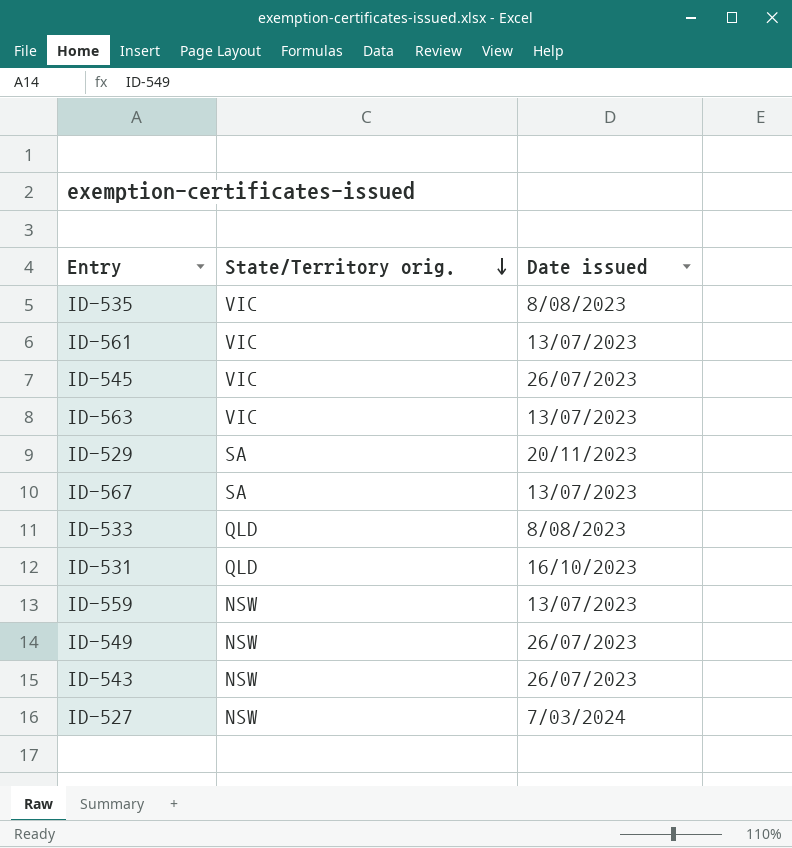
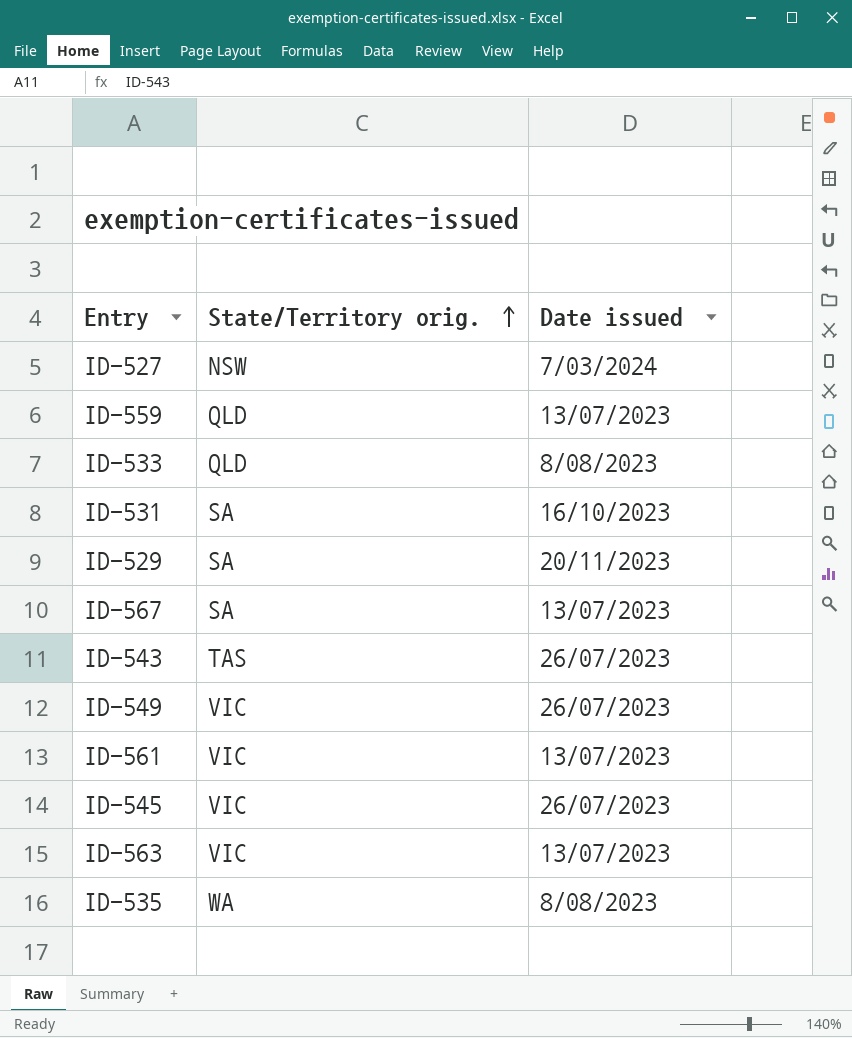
row order: State/Territory orig. descending -> State/Territory orig. ascending
ID-559 | State/Territory orig.: NSW -> QLD
ID-531 | State/Territory orig.: QLD -> SA
ID-543 | State/Territory orig.: NSW -> TAS
ID-549 | State/Territory orig.: NSW -> VIC
ID-535 | State/Territory orig.: VIC -> WA

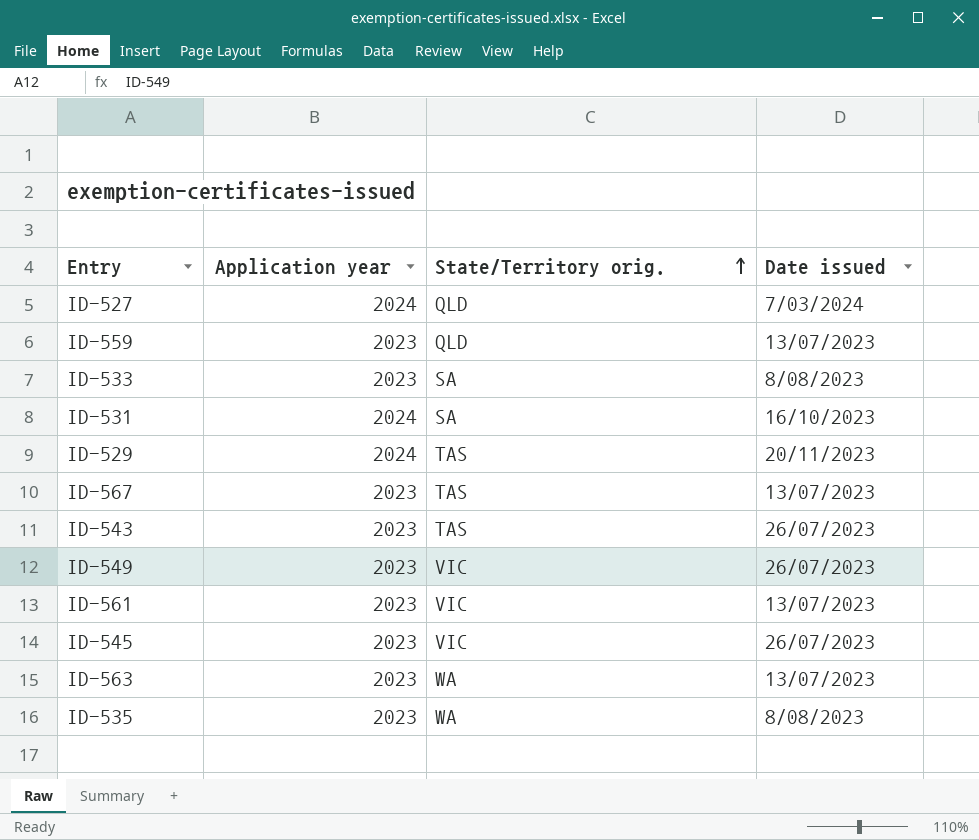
column Application year | position: none -> 2
ID-527 | State/Territory orig.: NSW -> QLD
ID-533 | State/Territory orig.: QLD -> SA
ID-529 | State/Territory orig.: SA -> TAS
ID-567 | State/Territory orig.: SA -> TAS
ID-563 | State/Territory orig.: VIC -> WA

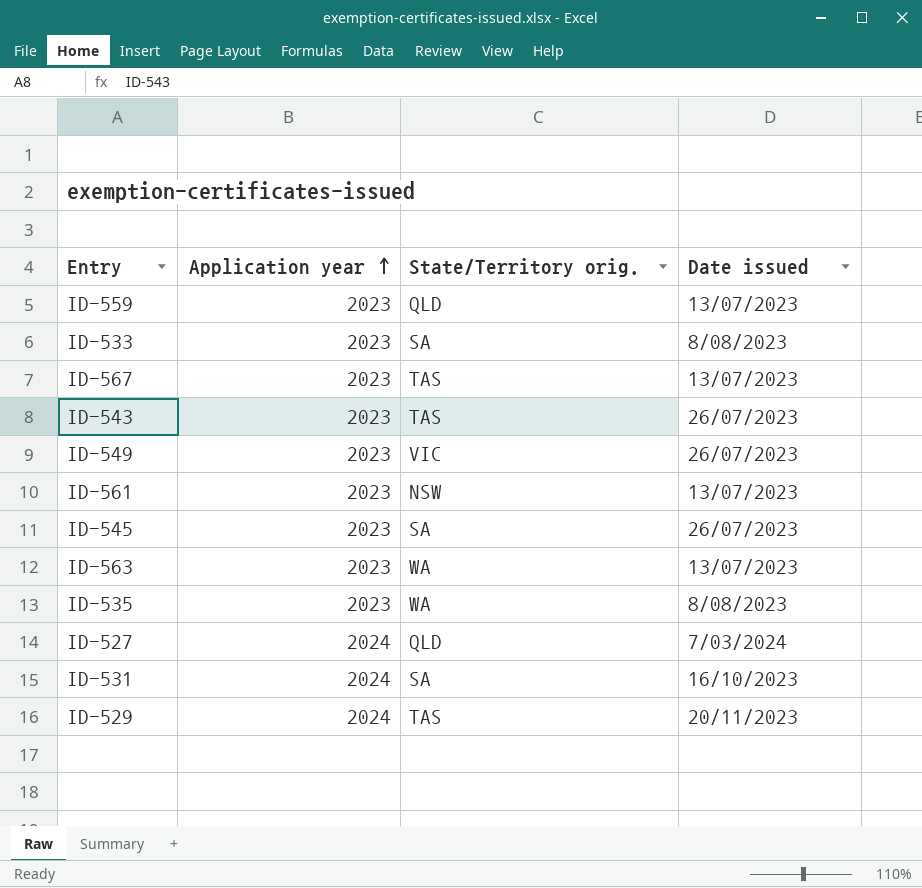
row order: State/Territory orig. ascending -> Application year ascending
ID-561 | State/Territory orig.: VIC -> NSW
ID-545 | State/Territory orig.: VIC -> SA

